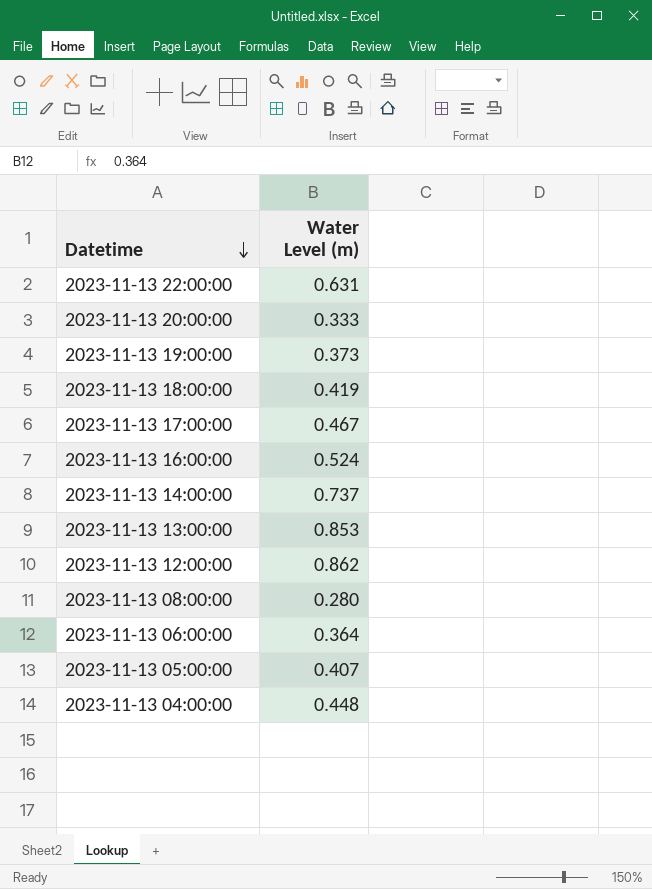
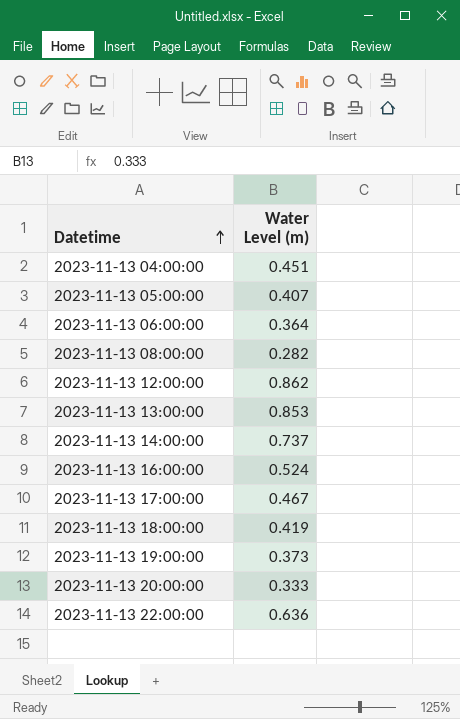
row order: Datetime descending -> Datetime ascending
2023-11-13 04:00:00 | Water Level (m): 0.448 -> 0.451
2023-11-13 08:00:00 | Water Level (m): 0.280 -> 0.282
2023-11-13 22:00:00 | Water Level (m): 0.631 -> 0.636

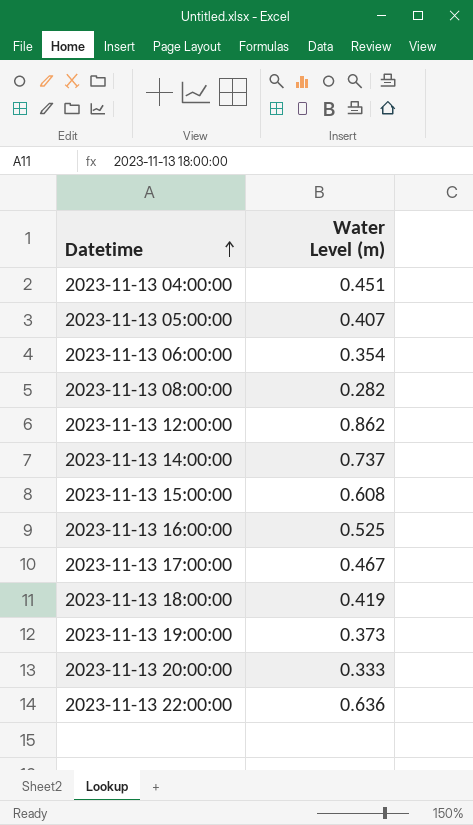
row 2023-11-13 13:00:00: 0.853 -> none
2023-11-13 06:00:00 | Water Level (m): 0.364 -> 0.354
row 2023-11-13 15:00:00: none -> 0.608
2023-11-13 16:00:00 | Water Level (m): 0.524 -> 0.525

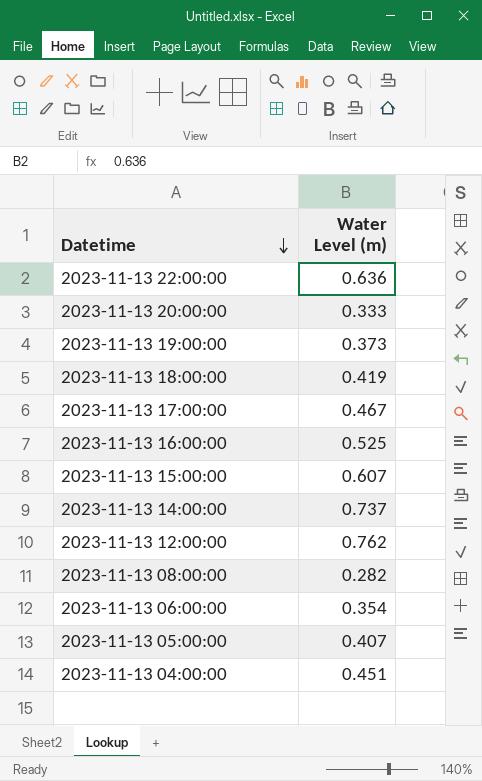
row order: Datetime ascending -> Datetime descending
2023-11-13 15:00:00 | Water Level (m): 0.608 -> 0.607
2023-11-13 12:00:00 | Water Level (m): 0.862 -> 0.762

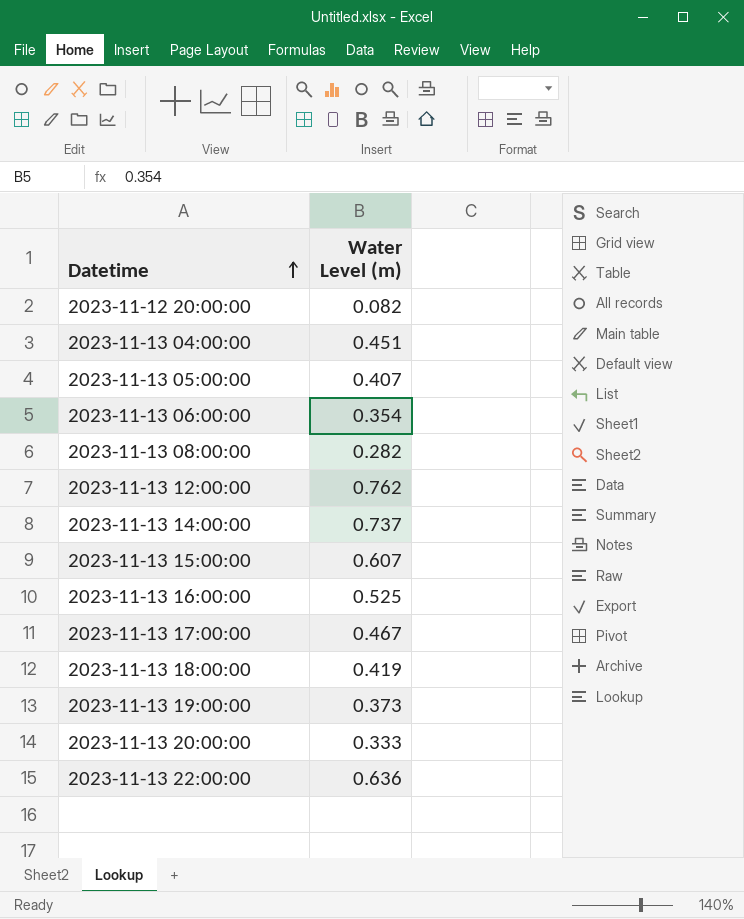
row order: Datetime descending -> Datetime ascending
row 2023-11-12 20:00:00: none -> 0.082

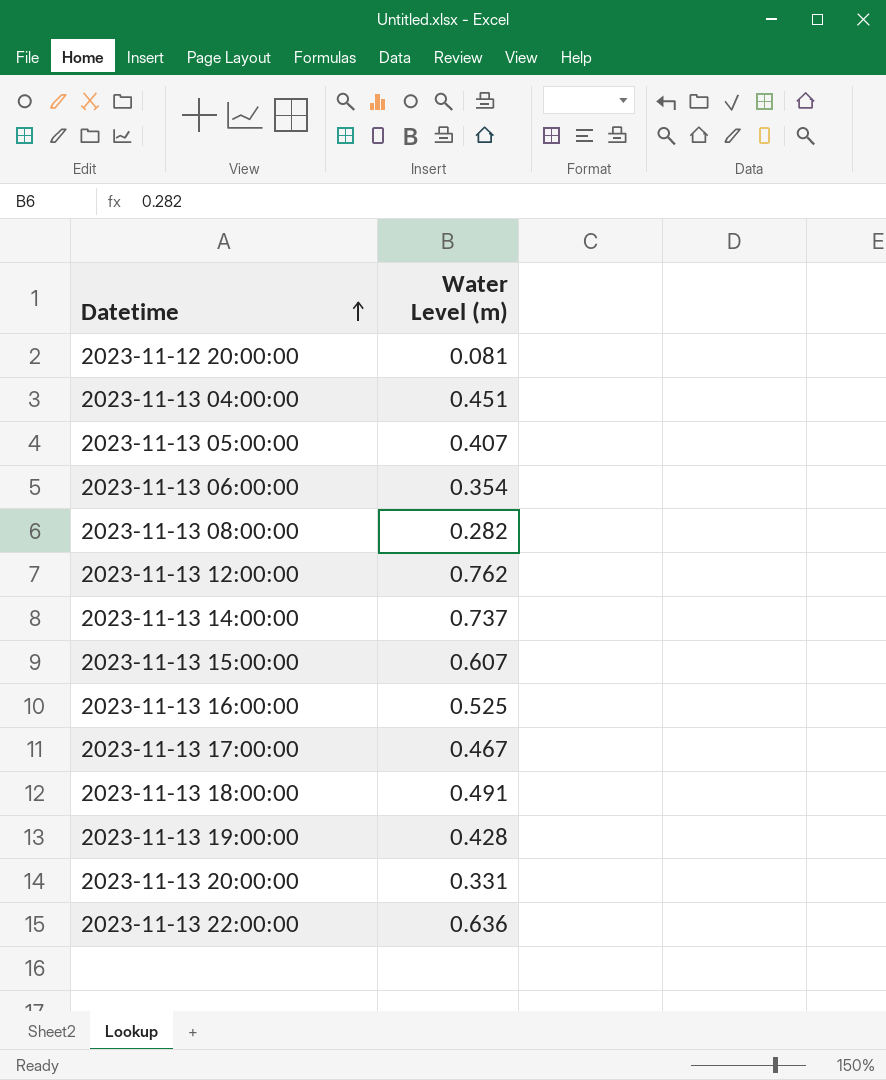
2023-11-12 20:00:00 | Water Level (m): 0.082 -> 0.081
2023-11-13 18:00:00 | Water Level (m): 0.419 -> 0.491
2023-11-13 19:00:00 | Water Level (m): 0.373 -> 0.428
2023-11-13 20:00:00 | Water Level (m): 0.333 -> 0.331

